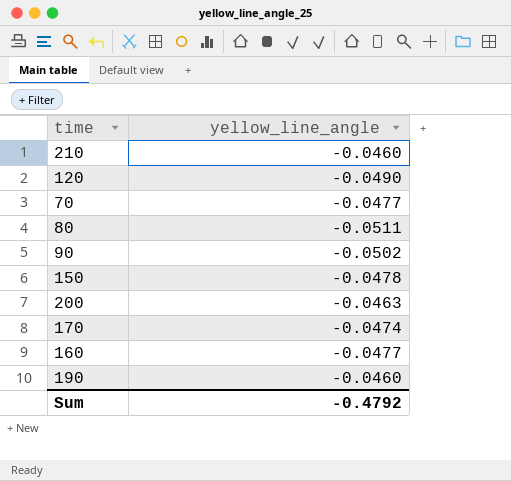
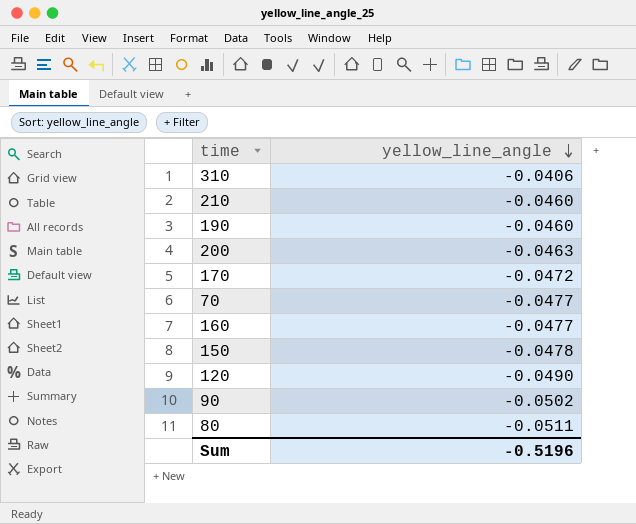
row order: none -> yellow_line_angle descending
row 310: none -> -0.0406
170 | yellow_line_angle: -0.0474 -> -0.0472
Sum | yellow_line_angle: -0.4792 -> -0.5196

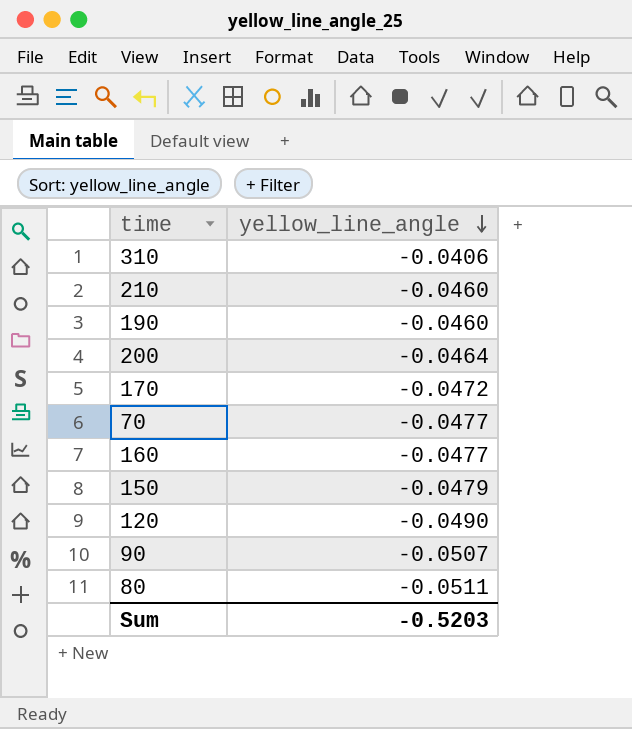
200 | yellow_line_angle: -0.0463 -> -0.0464
150 | yellow_line_angle: -0.0478 -> -0.0479
90 | yellow_line_angle: -0.0502 -> -0.0507
Sum | yellow_line_angle: -0.5196 -> -0.5203

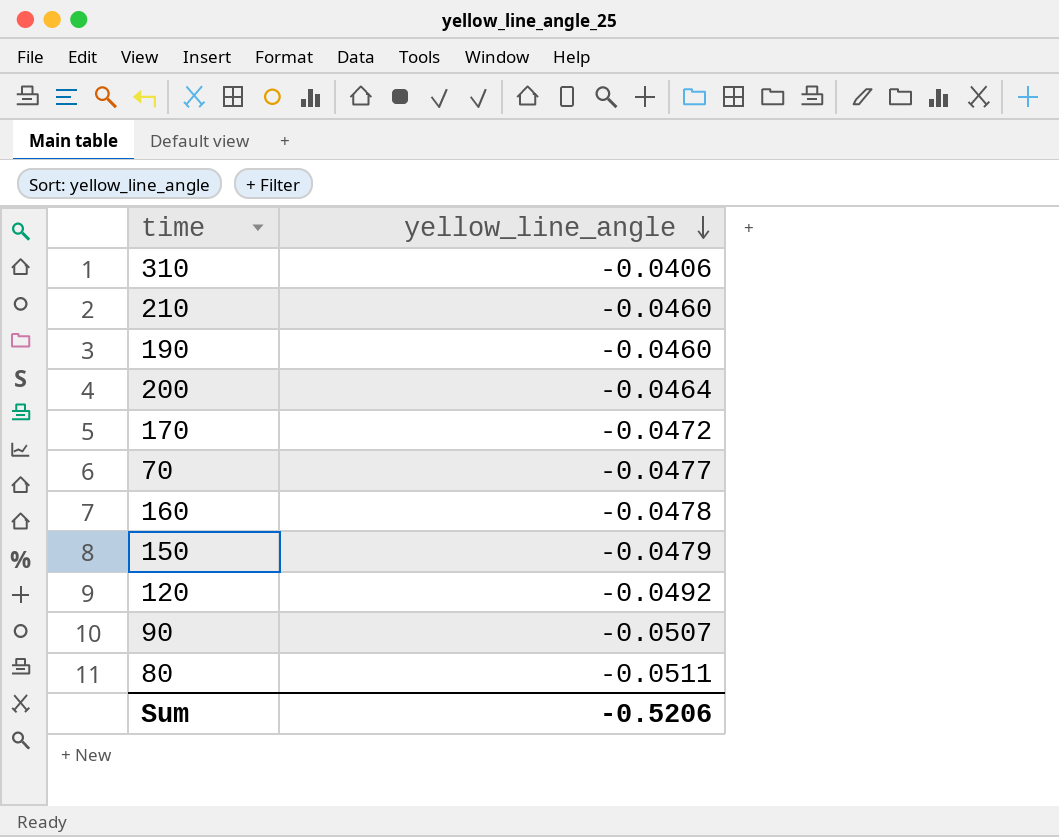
160 | yellow_line_angle: -0.0477 -> -0.0478
120 | yellow_line_angle: -0.0490 -> -0.0492
Sum | yellow_line_angle: -0.5203 -> -0.5206

